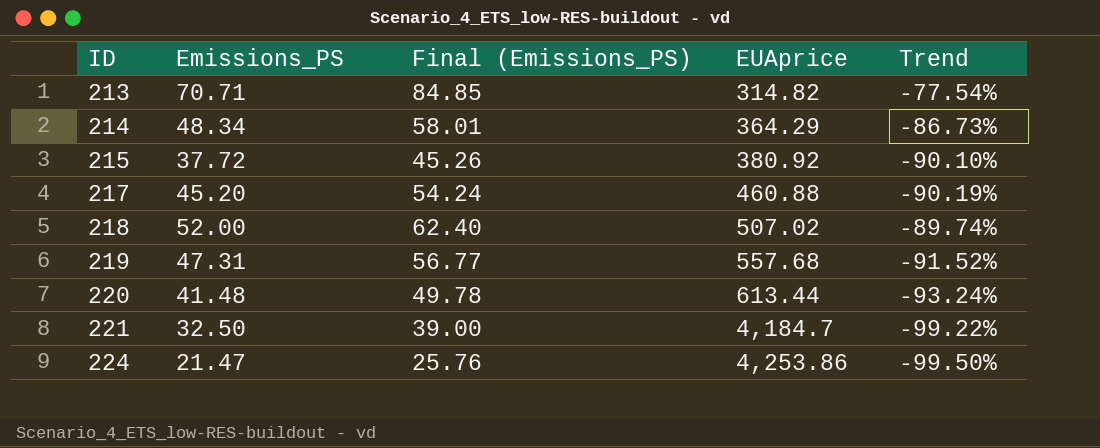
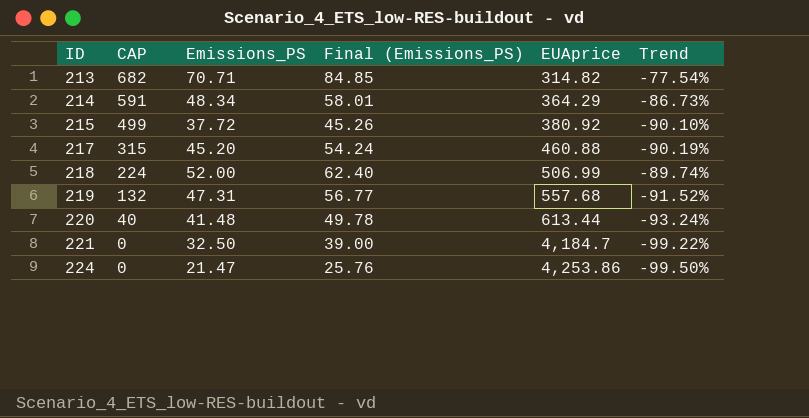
column CAP | position: none -> 2
218 | EUAprice: 507.02 -> 506.99

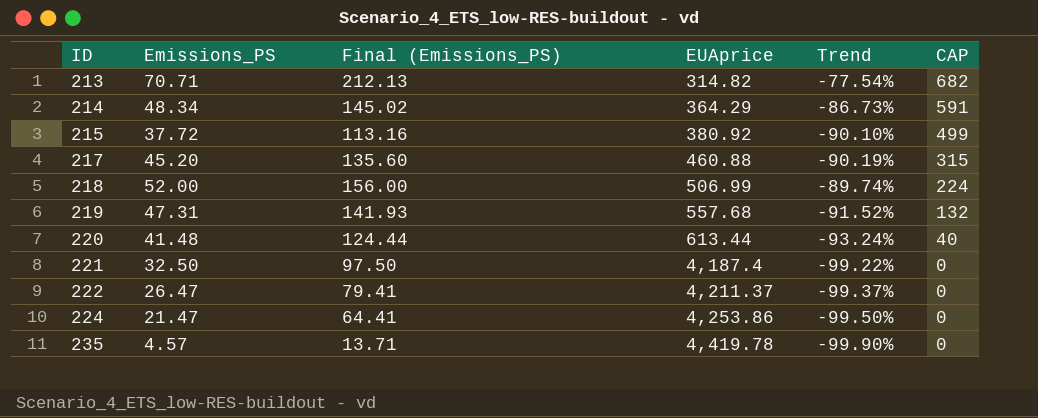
column Final (Emissions_PS) | formula: [Emissions_PS] * 1.2 -> [Emissions_PS] * 3
column CAP | position: 2 -> 6
221 | EUAprice: 4,184.7 -> 4,187.4
row 222: none -> 26.47 | 79.41 | 4,211.37 | -99.37% | 0
row 235: none -> 4.57 | 13.71 | 4,419.78 | -99.90% | 0

